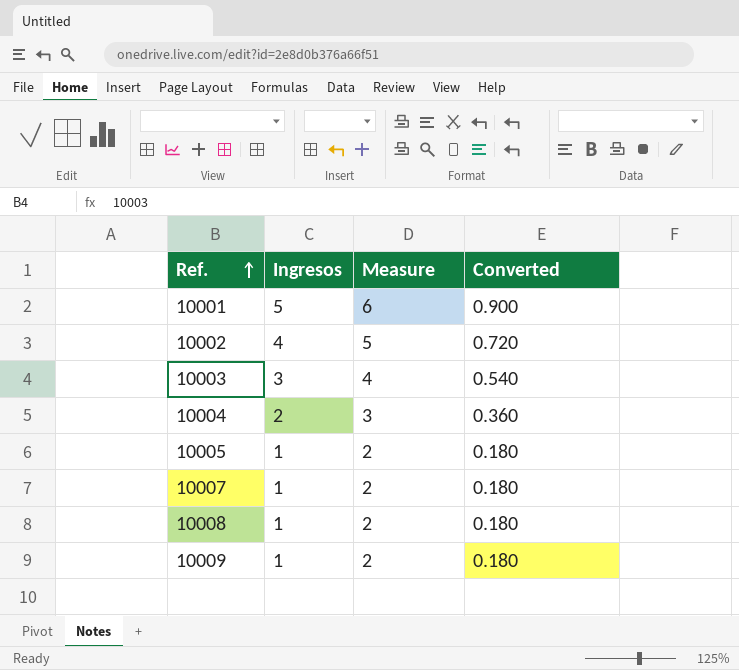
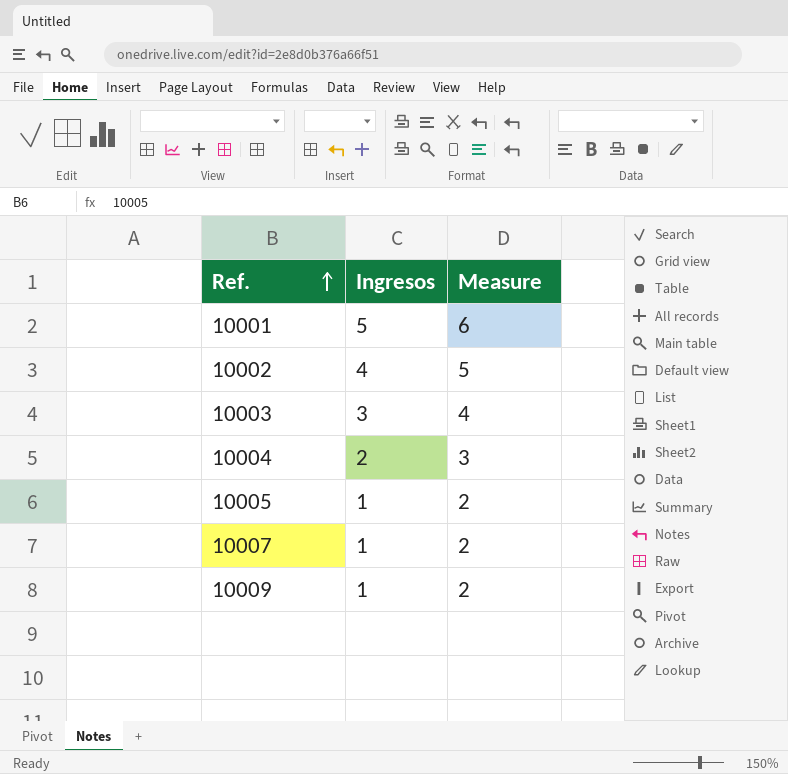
column Converted | formula: [Ingresos] * 0.18 -> none
row 10008: 1 | 2 | 0.180 -> none

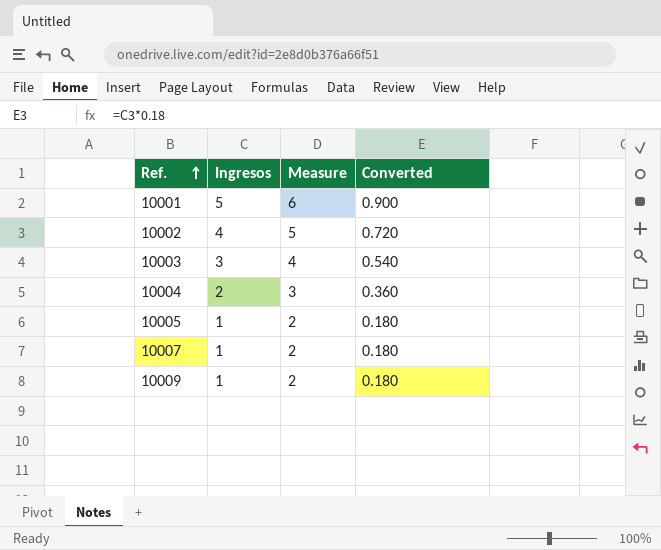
column Converted | formula: none -> [Ingresos] * 0.18

